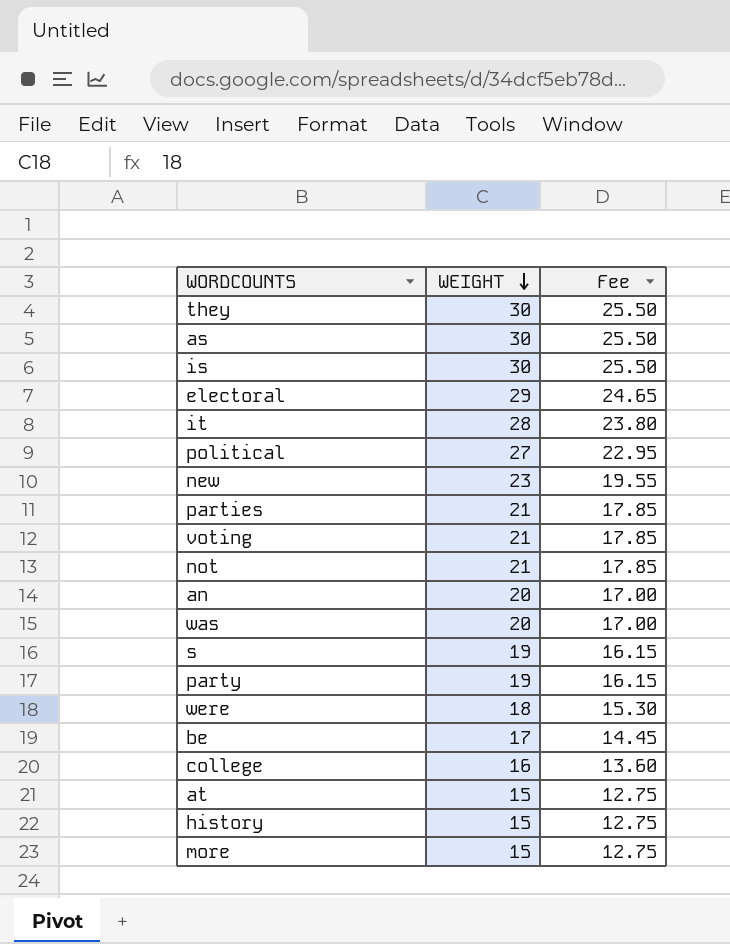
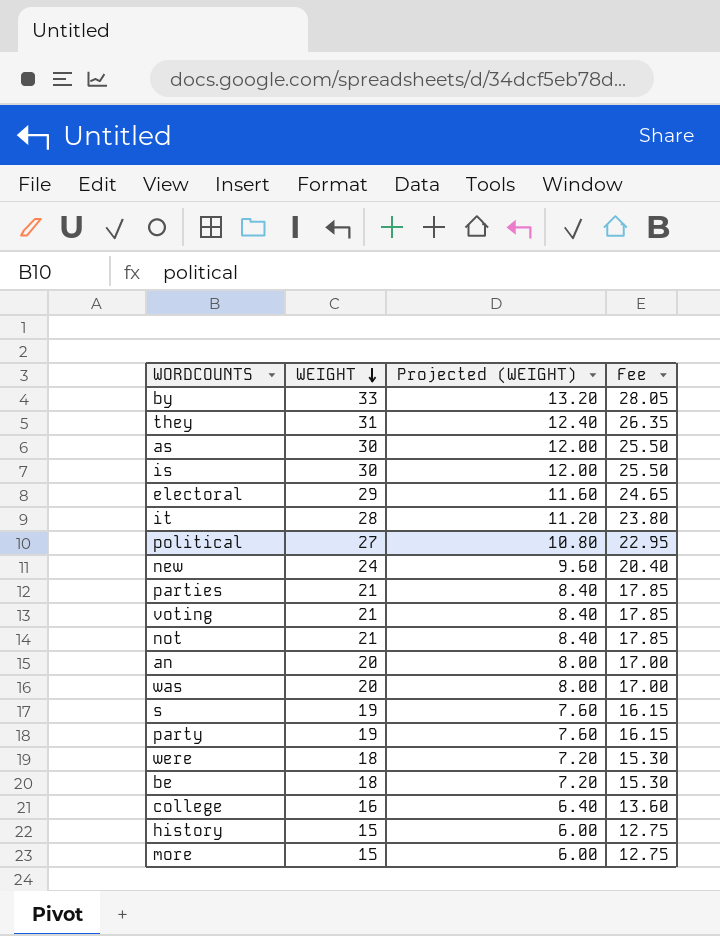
column Projected (WEIGHT) | formula: none -> [WEIGHT] * 0.4
row at: 15 | 12.75 -> none
row by: none -> 33 | 13.20 | 28.05
they | WEIGHT: 30 -> 31
they | Fee: 25.50 -> 26.35
new | WEIGHT: 23 -> 24
new | Fee: 19.55 -> 20.40
be | WEIGHT: 17 -> 18
be | Fee: 14.45 -> 15.30

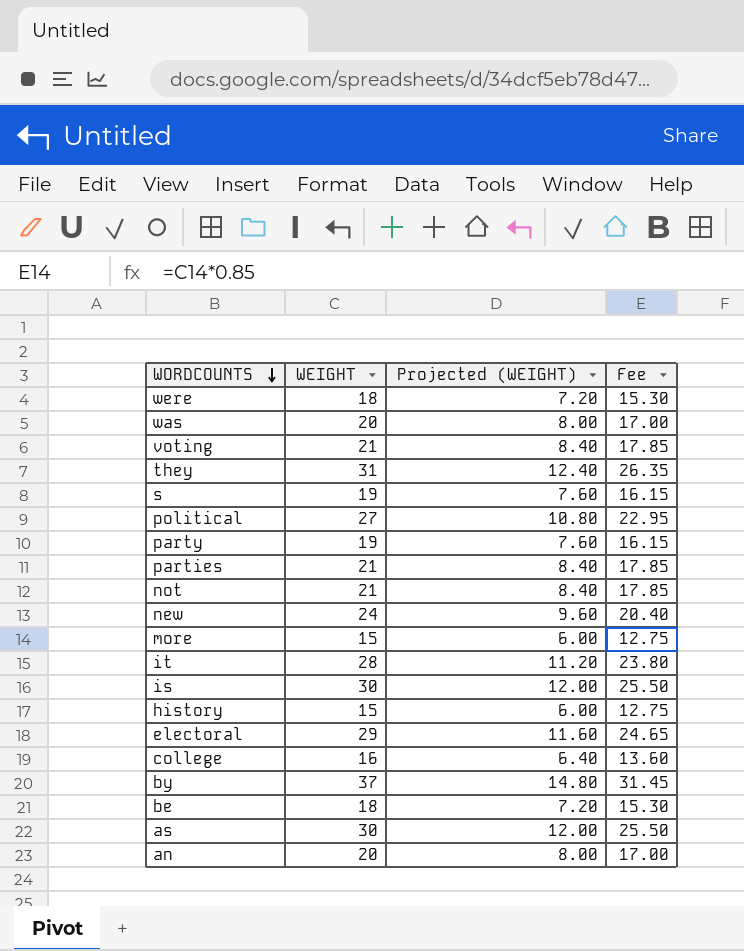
row order: WEIGHT descending -> WORDCOUNTS descending
by | WEIGHT: 33 -> 37
by | Projected (WEIGHT): 13.20 -> 14.80
by | Fee: 28.05 -> 31.45

